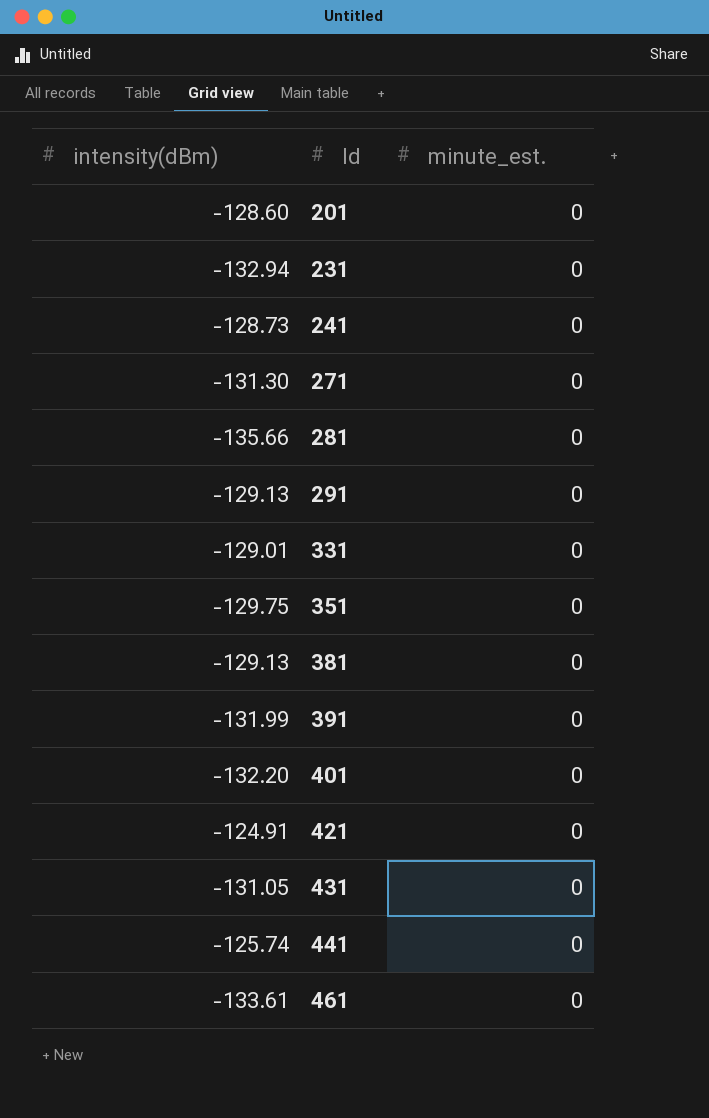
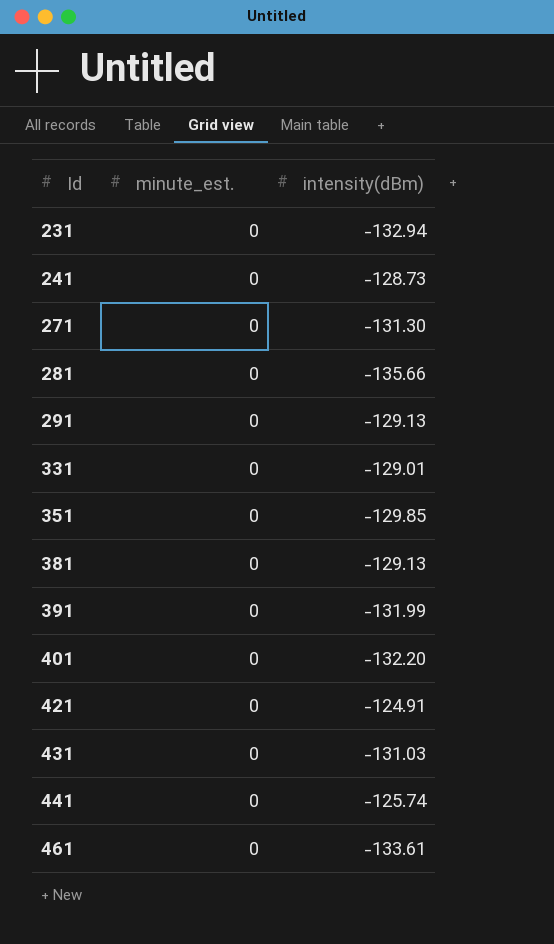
column intensity(dBm) | position: 1 -> 3
row 201: -128.60 | 0 -> none
351 | intensity(dBm): -129.75 -> -129.85
431 | intensity(dBm): -131.05 -> -131.03

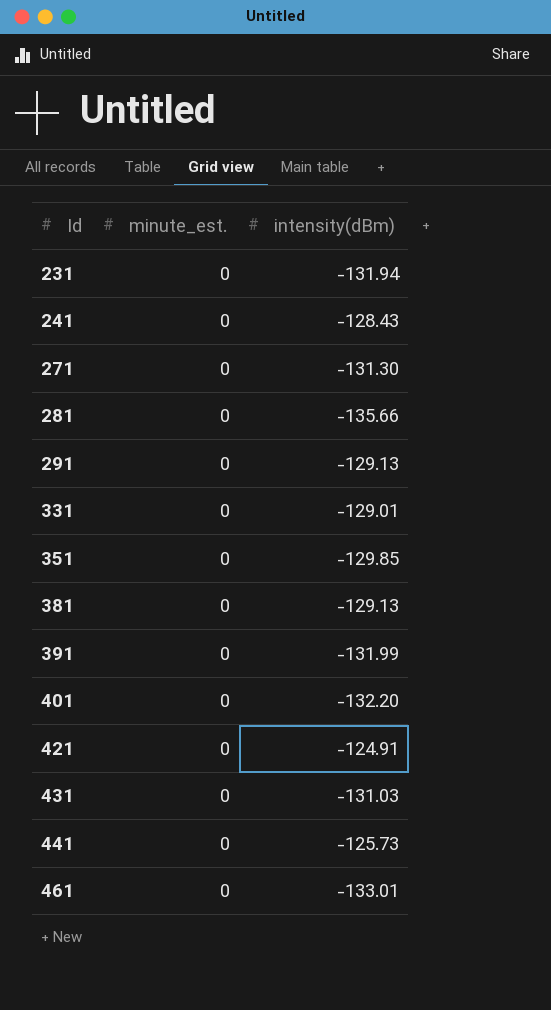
231 | intensity(dBm): -132.94 -> -131.94
241 | intensity(dBm): -128.73 -> -128.43
441 | intensity(dBm): -125.74 -> -125.73
461 | intensity(dBm): -133.61 -> -133.01

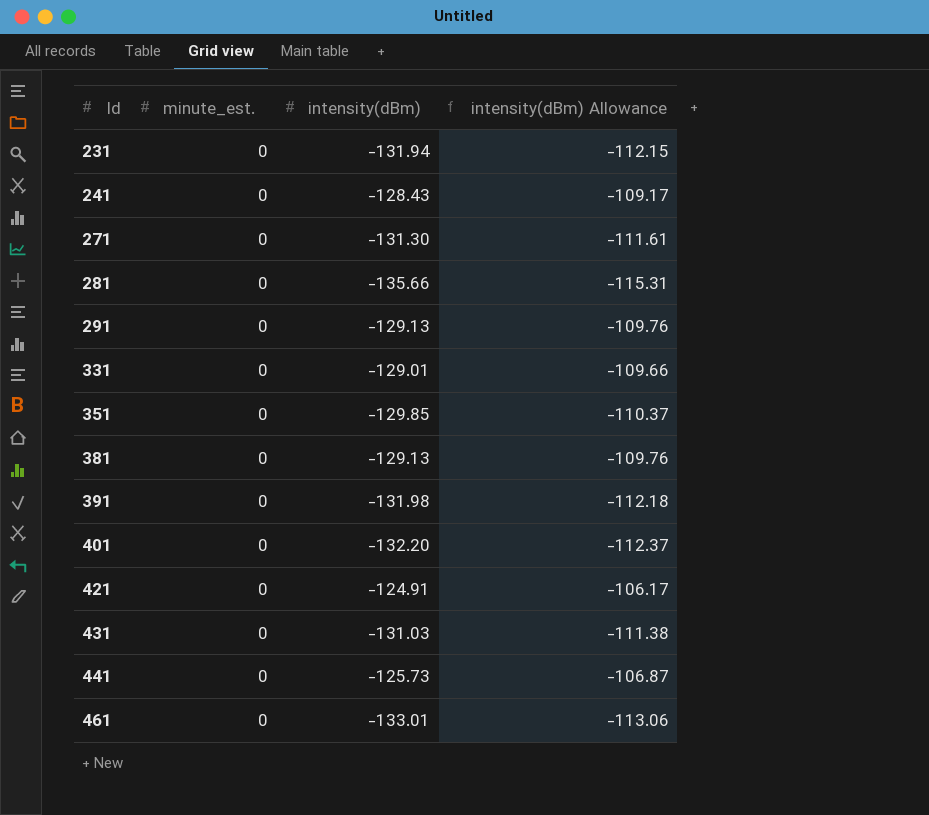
column intensity(dBm) Allowance | formula: none -> [intensity(dBm)] * 0.85
391 | intensity(dBm): -131.99 -> -131.98

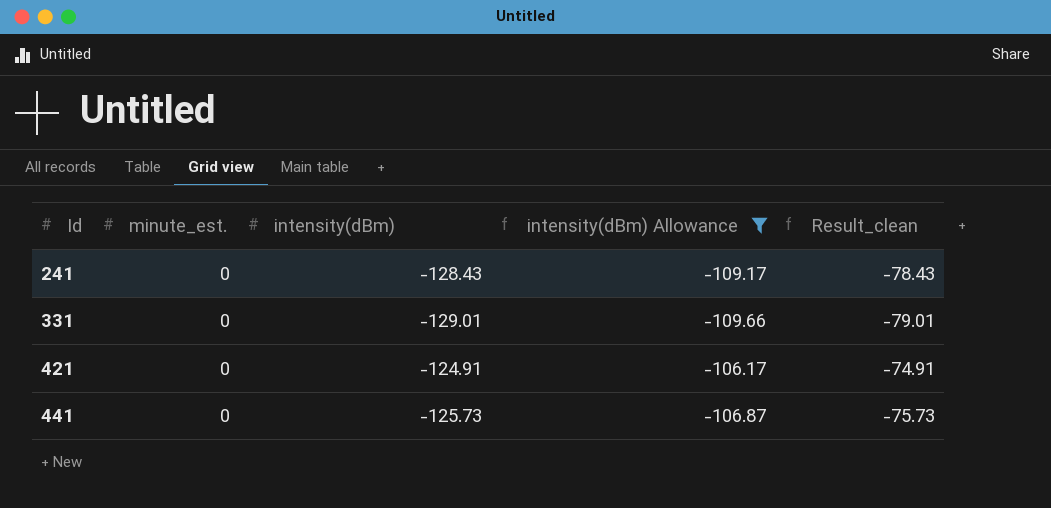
filter: none -> intensity(dBm) Allowance >= -109.66
column Result_clean | formula: none -> [intensity(dBm)] + 50

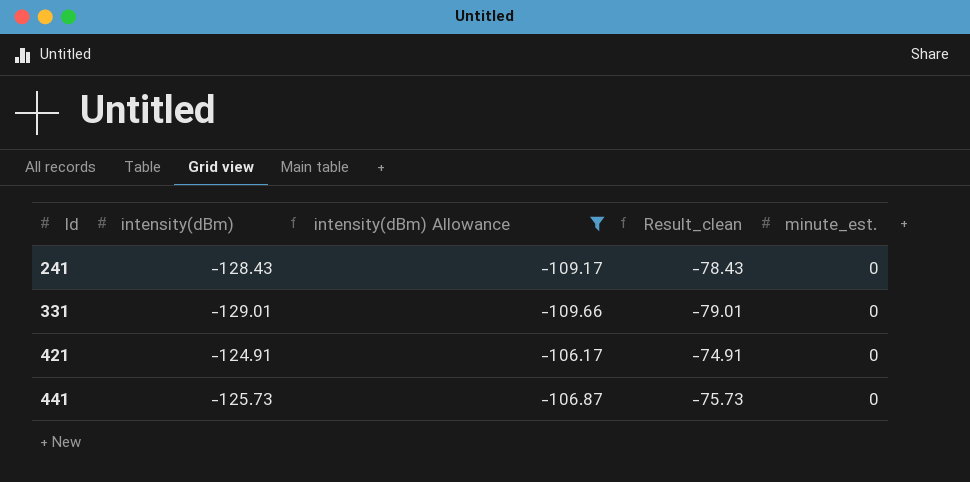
column minute_est. | position: 2 -> 5

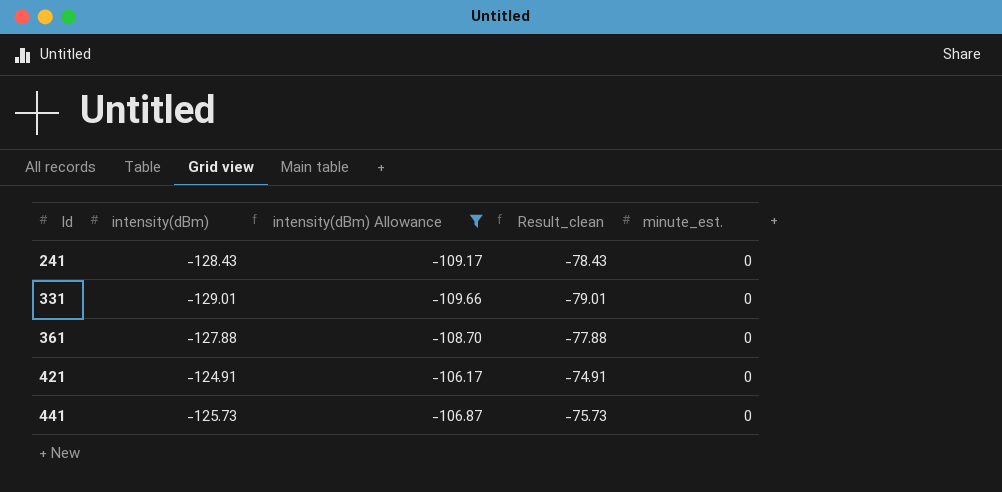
row 361: none -> -127.88 | -108.70 | -77.88 | 0

